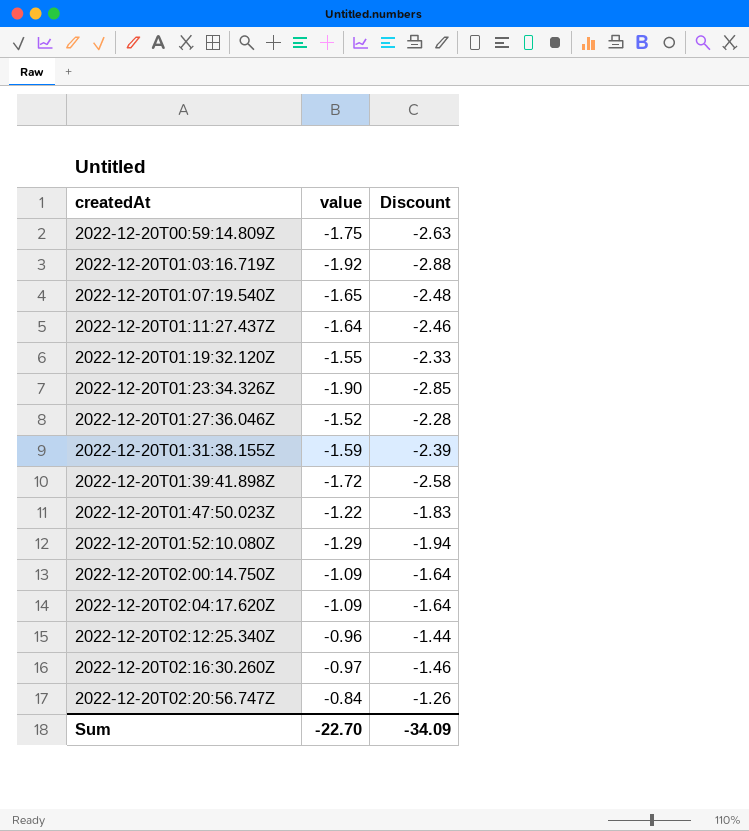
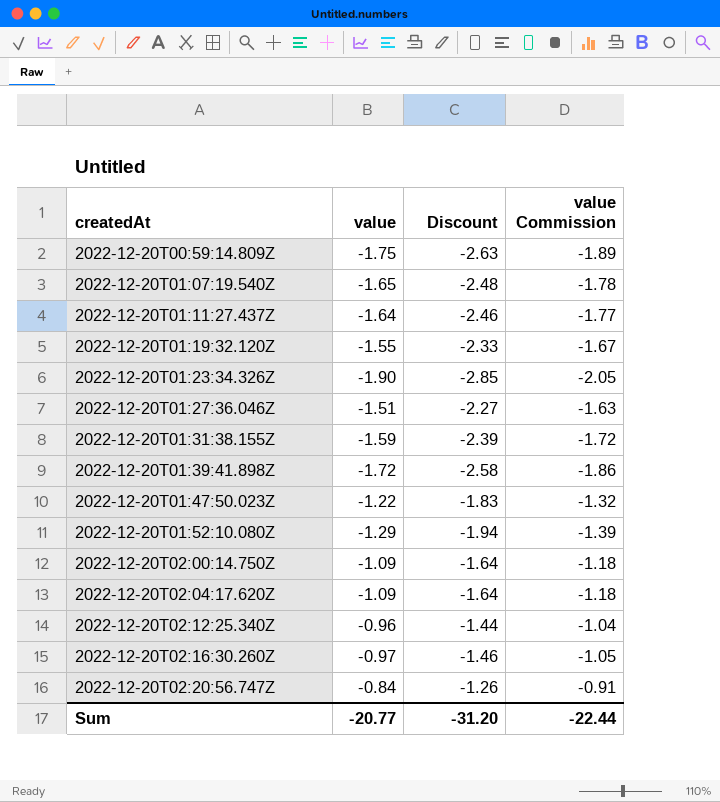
column value Commission | formula: none -> [value] * 1.08
row 2022-12-20T01:03:16.719Z: -1.92 | -2.88 -> none
2022-12-20T01:27:36.046Z | value: -1.52 -> -1.51
2022-12-20T01:27:36.046Z | Discount: -2.28 -> -2.27
Sum | value: -22.70 -> -20.77
Sum | Discount: -34.09 -> -31.20

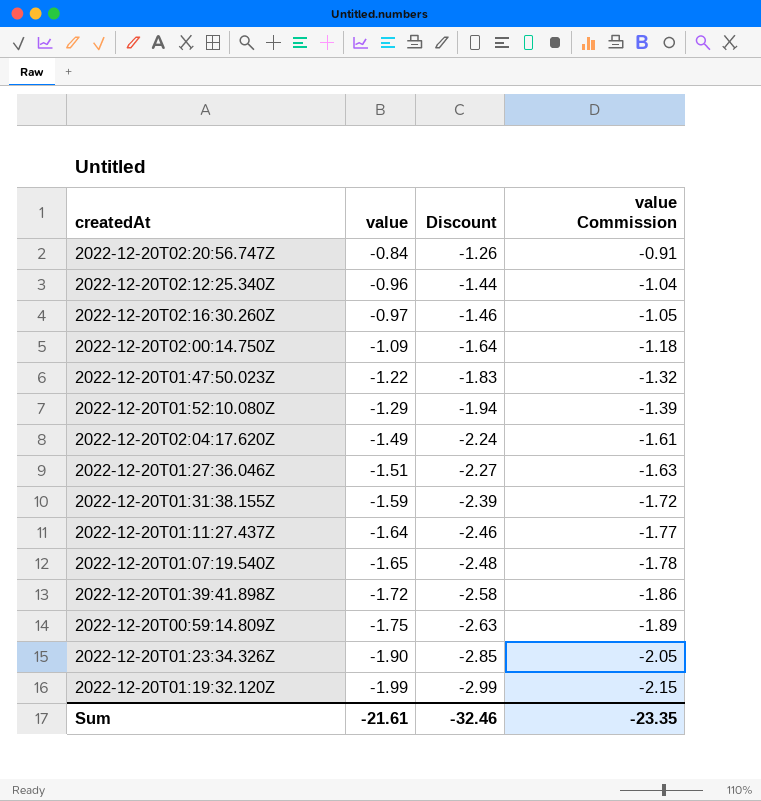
row order: createdAt ascending -> value descending
2022-12-20T02:04:17.620Z | value: -1.09 -> -1.49
2022-12-20T02:04:17.620Z | Discount: -1.64 -> -2.24
2022-12-20T02:04:17.620Z | value Commission: -1.18 -> -1.61
2022-12-20T01:19:32.120Z | value: -1.55 -> -1.99
2022-12-20T01:19:32.120Z | Discount: -2.33 -> -2.99
2022-12-20T01:19:32.120Z | value Commission: -1.67 -> -2.15
Sum | value: -20.77 -> -21.61
Sum | Discount: -31.20 -> -32.46
Sum | value Commission: -22.44 -> -23.35

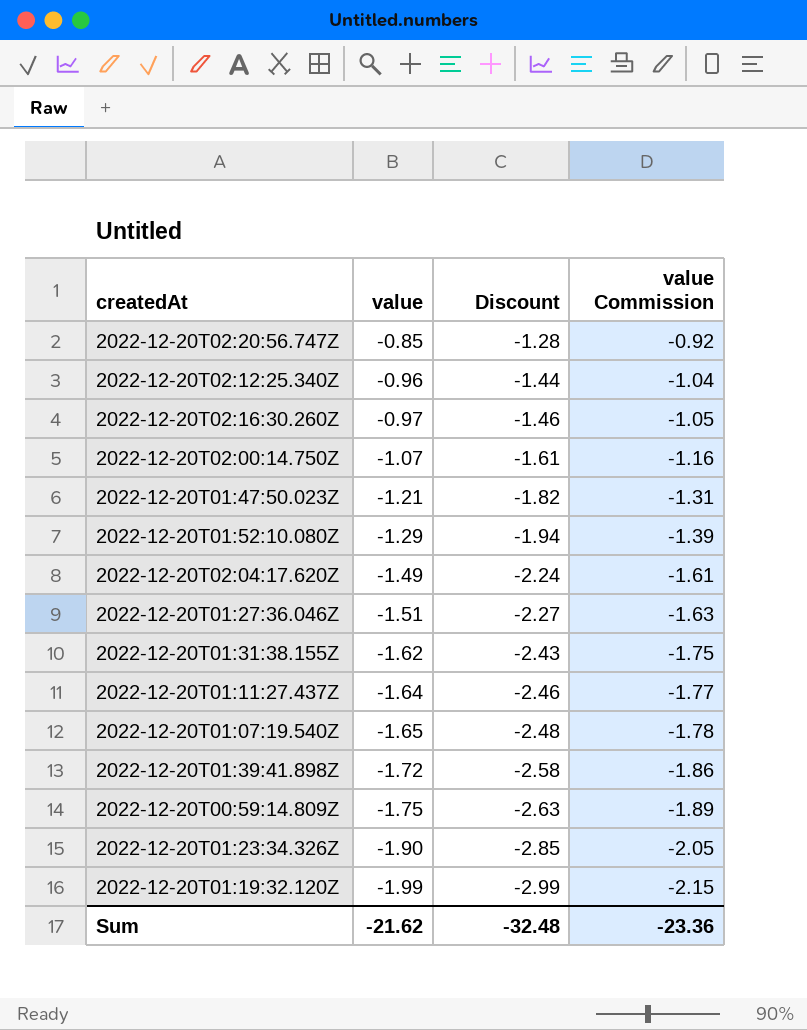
2022-12-20T02:20:56.747Z | value: -0.84 -> -0.85
2022-12-20T02:20:56.747Z | Discount: -1.26 -> -1.28
2022-12-20T02:20:56.747Z | value Commission: -0.91 -> -0.92
2022-12-20T02:00:14.750Z | value: -1.09 -> -1.07
2022-12-20T02:00:14.750Z | Discount: -1.64 -> -1.61
2022-12-20T02:00:14.750Z | value Commission: -1.18 -> -1.16
2022-12-20T01:47:50.023Z | value: -1.22 -> -1.21
2022-12-20T01:47:50.023Z | Discount: -1.83 -> -1.82
2022-12-20T01:47:50.023Z | value Commission: -1.32 -> -1.31
2022-12-20T01:31:38.155Z | value: -1.59 -> -1.62
2022-12-20T01:31:38.155Z | Discount: -2.39 -> -2.43
2022-12-20T01:31:38.155Z | value Commission: -1.72 -> -1.75
Sum | value: -21.61 -> -21.62
Sum | Discount: -32.46 -> -32.48
Sum | value Commission: -23.35 -> -23.36

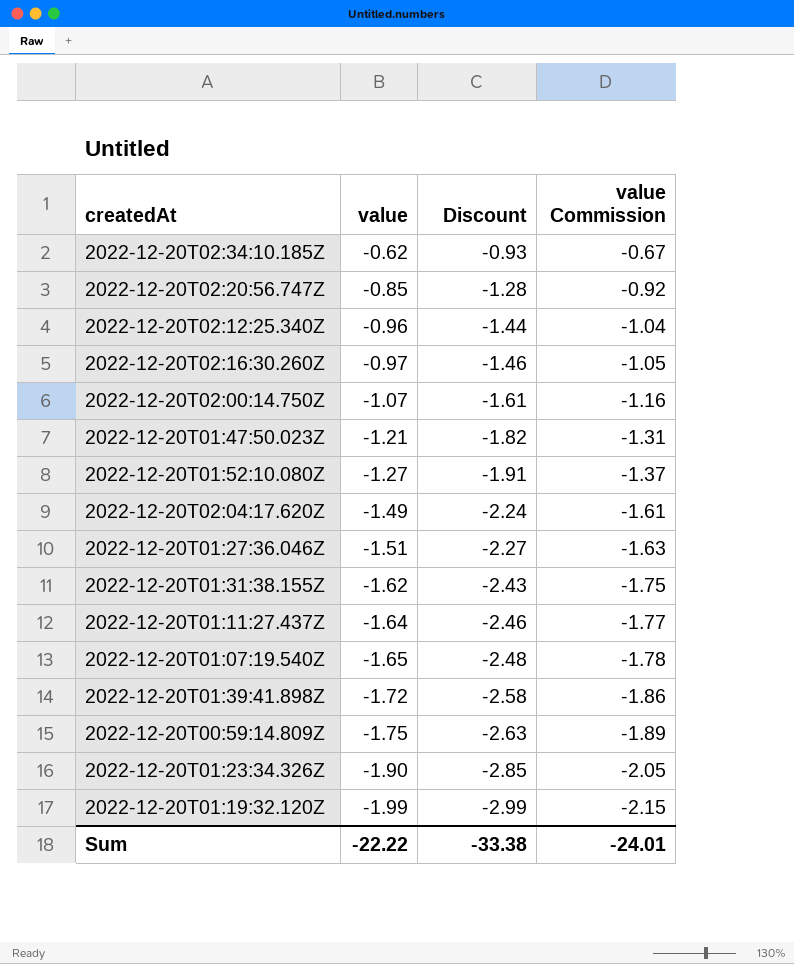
row 2022-12-20T02:34:10.185Z: none -> -0.62 | -0.93 | -0.67
2022-12-20T01:52:10.080Z | value: -1.29 -> -1.27
2022-12-20T01:52:10.080Z | Discount: -1.94 -> -1.91
2022-12-20T01:52:10.080Z | value Commission: -1.39 -> -1.37
Sum | value: -21.62 -> -22.22
Sum | Discount: -32.48 -> -33.38
Sum | value Commission: -23.36 -> -24.01

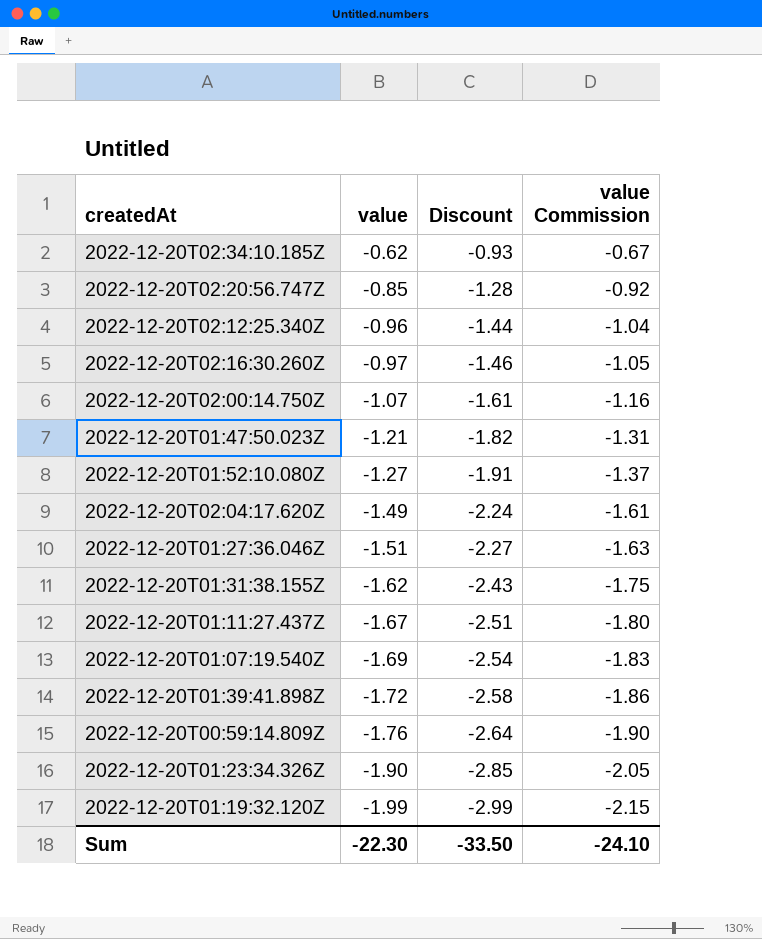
2022-12-20T01:11:27.437Z | value: -1.64 -> -1.67
2022-12-20T01:11:27.437Z | Discount: -2.46 -> -2.51
2022-12-20T01:11:27.437Z | value Commission: -1.77 -> -1.80
2022-12-20T01:07:19.540Z | value: -1.65 -> -1.69
2022-12-20T01:07:19.540Z | Discount: -2.48 -> -2.54
2022-12-20T01:07:19.540Z | value Commission: -1.78 -> -1.83
2022-12-20T00:59:14.809Z | value: -1.75 -> -1.76
2022-12-20T00:59:14.809Z | Discount: -2.63 -> -2.64
2022-12-20T00:59:14.809Z | value Commission: -1.89 -> -1.90
Sum | value: -22.22 -> -22.30
Sum | Discount: -33.38 -> -33.50
Sum | value Commission: -24.01 -> -24.10

